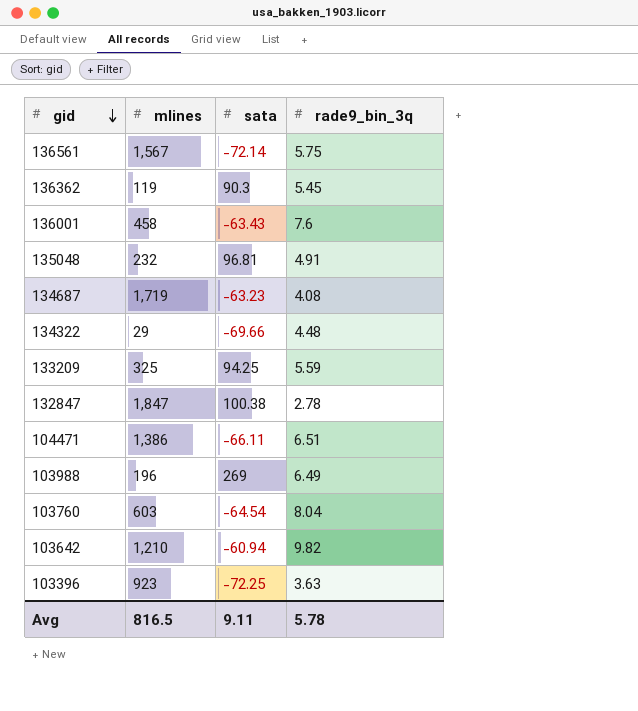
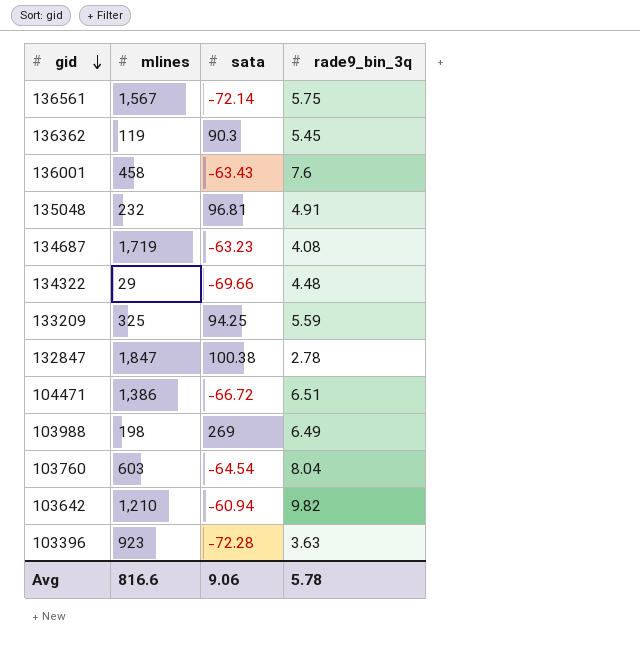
104471 | sata: -66.11 -> -66.72
103988 | mlines: 196 -> 198
103396 | sata: -72.25 -> -72.28
Avg | mlines: 816.5 -> 816.6
Avg | sata: 9.11 -> 9.06

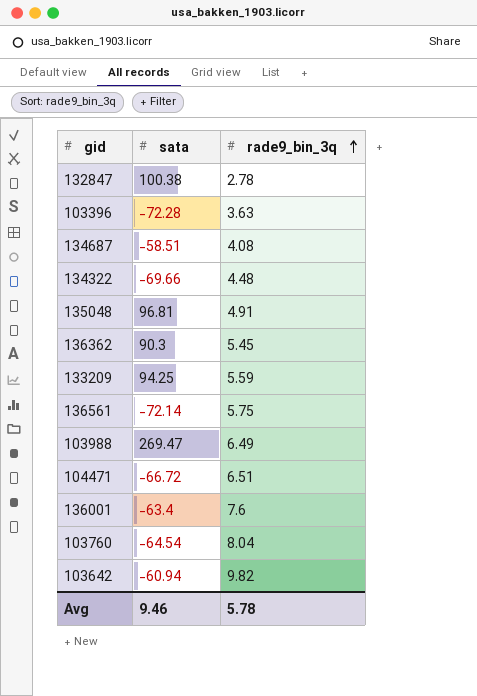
row order: gid descending -> rade9_bin_3q ascending
column mlines | position: 2 -> none
134687 | sata: -63.23 -> -58.51
103988 | sata: 269 -> 269.47
136001 | sata: -63.43 -> -63.4
Avg | sata: 9.06 -> 9.46

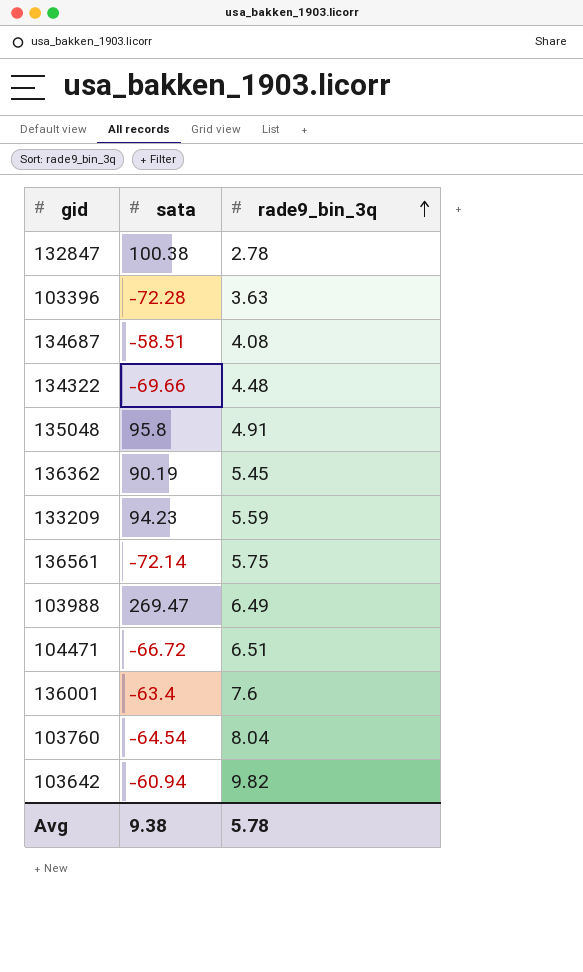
135048 | sata: 96.81 -> 95.8
136362 | sata: 90.3 -> 90.19
133209 | sata: 94.25 -> 94.23
Avg | sata: 9.46 -> 9.38

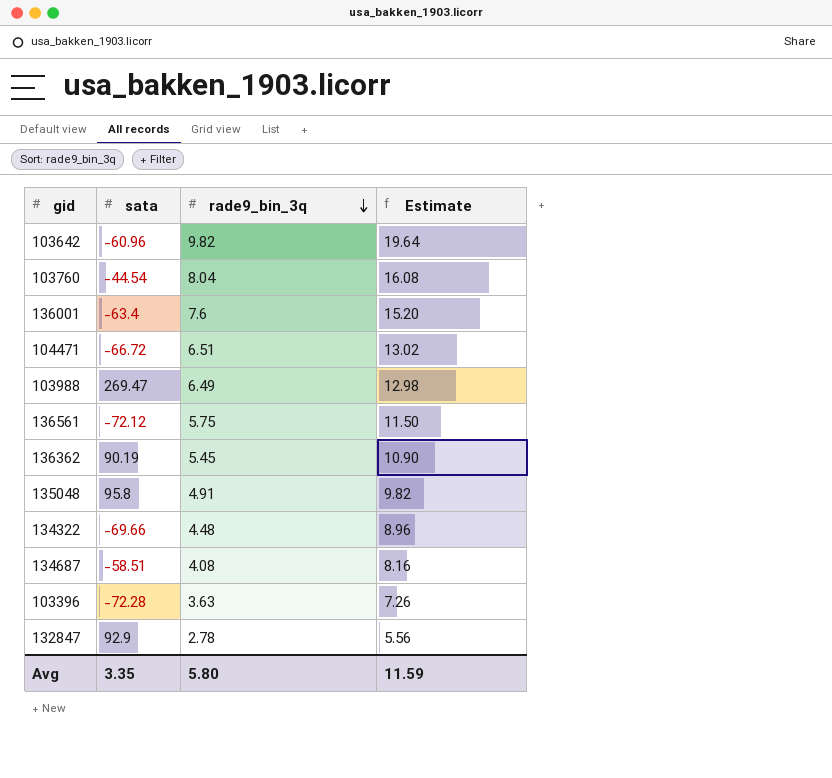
row order: rade9_bin_3q ascending -> rade9_bin_3q descending
column Estimate | formula: none -> [rade9_bin_3q] * 2
row 133209: 94.23 | 5.59 -> none
103642 | sata: -60.94 -> -60.96
103760 | sata: -64.54 -> -44.54
136561 | sata: -72.14 -> -72.12
132847 | sata: 100.38 -> 92.9
Avg | sata: 9.38 -> 3.35
Avg | rade9_bin_3q: 5.78 -> 5.80

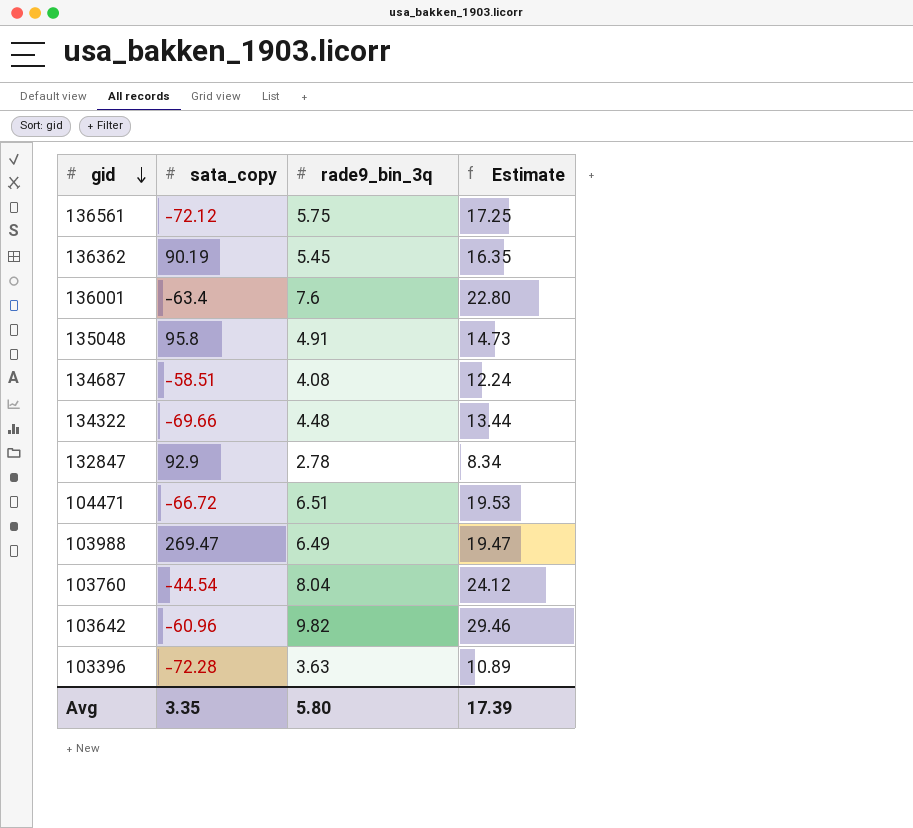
row order: rade9_bin_3q descending -> gid descending
column name: sata -> sata_copy
column Estimate | formula: [rade9_bin_3q] * 2 -> [rade9_bin_3q] * 3
Avg | Estimate: 11.59 -> 17.39

